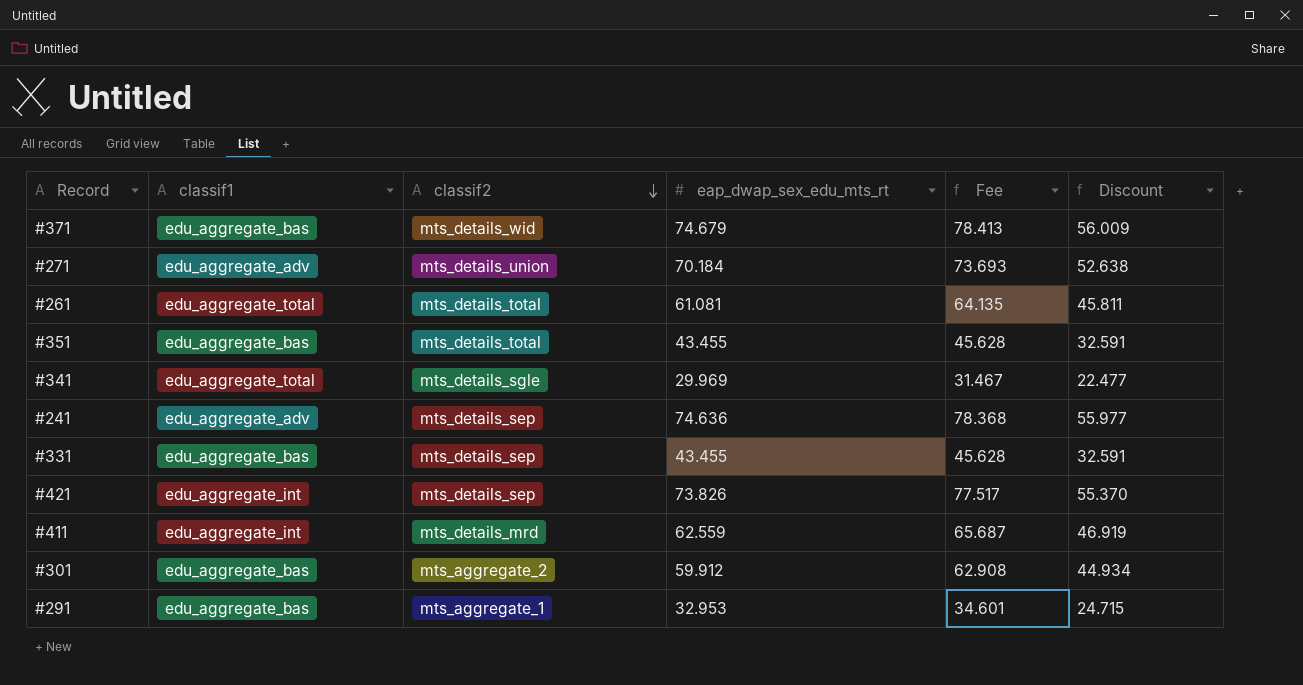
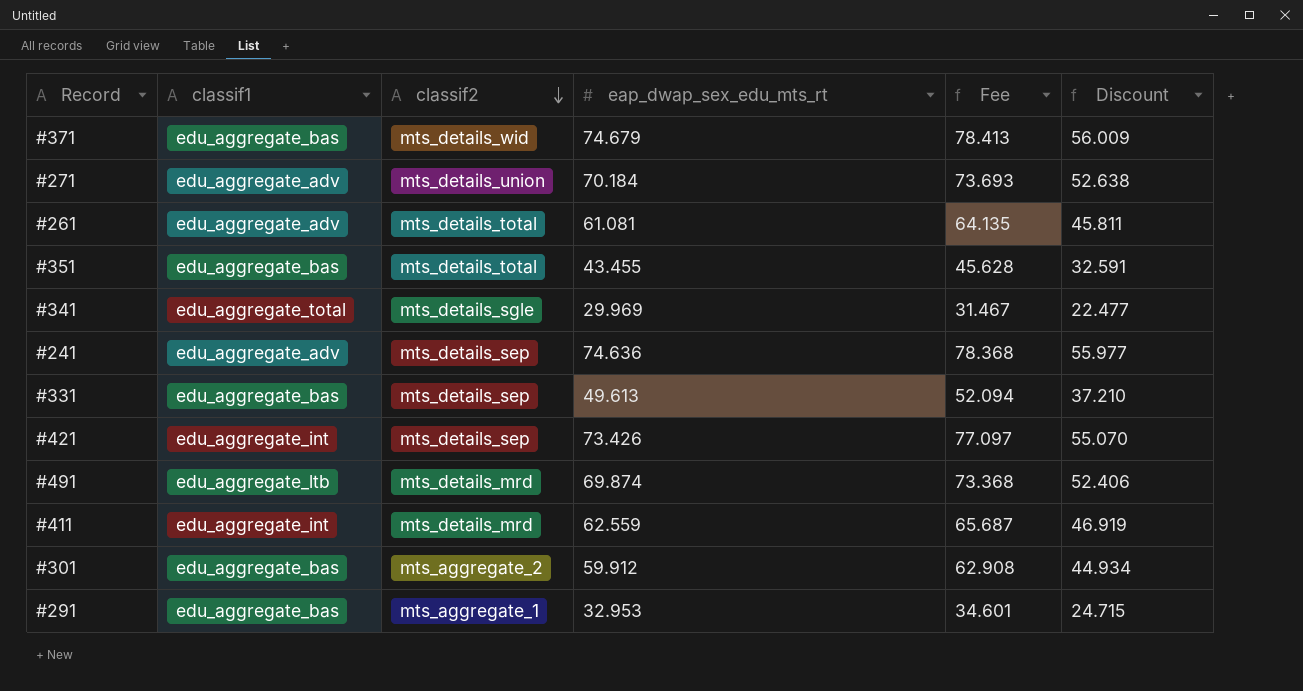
#261 | classif1: edu_aggregate_total -> edu_aggregate_adv
#331 | eap_dwap_sex_edu_mts_rt: 43.455 -> 49.613
#331 | Fee: 45.628 -> 52.094
#331 | Discount: 32.591 -> 37.210
#421 | eap_dwap_sex_edu_mts_rt: 73.826 -> 73.426
#421 | Fee: 77.517 -> 77.097
#421 | Discount: 55.370 -> 55.070
row #491: none -> edu_aggregate_ltb | mts_details_mrd | 69.874 | 73.368 | 52.406

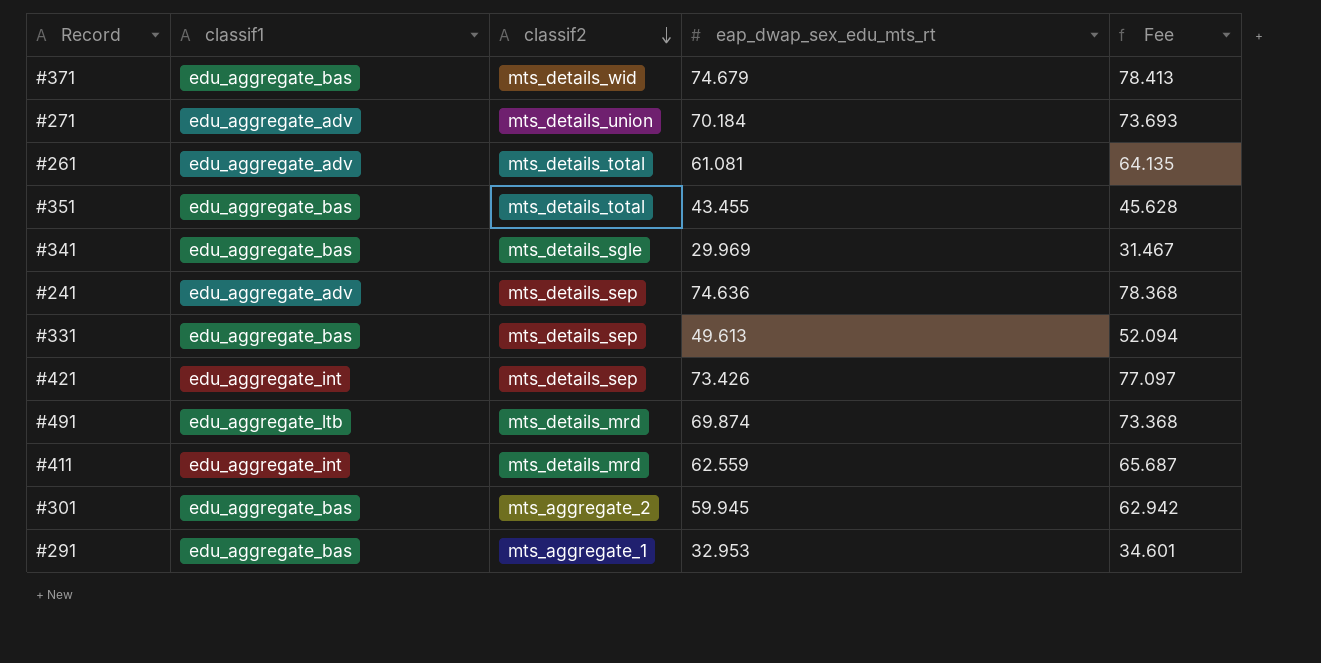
column Discount | formula: [eap_dwap_sex_edu_mts_rt] * 0.75 -> none
#341 | classif1: edu_aggregate_total -> edu_aggregate_bas
#301 | eap_dwap_sex_edu_mts_rt: 59.912 -> 59.945
#301 | Fee: 62.908 -> 62.942

